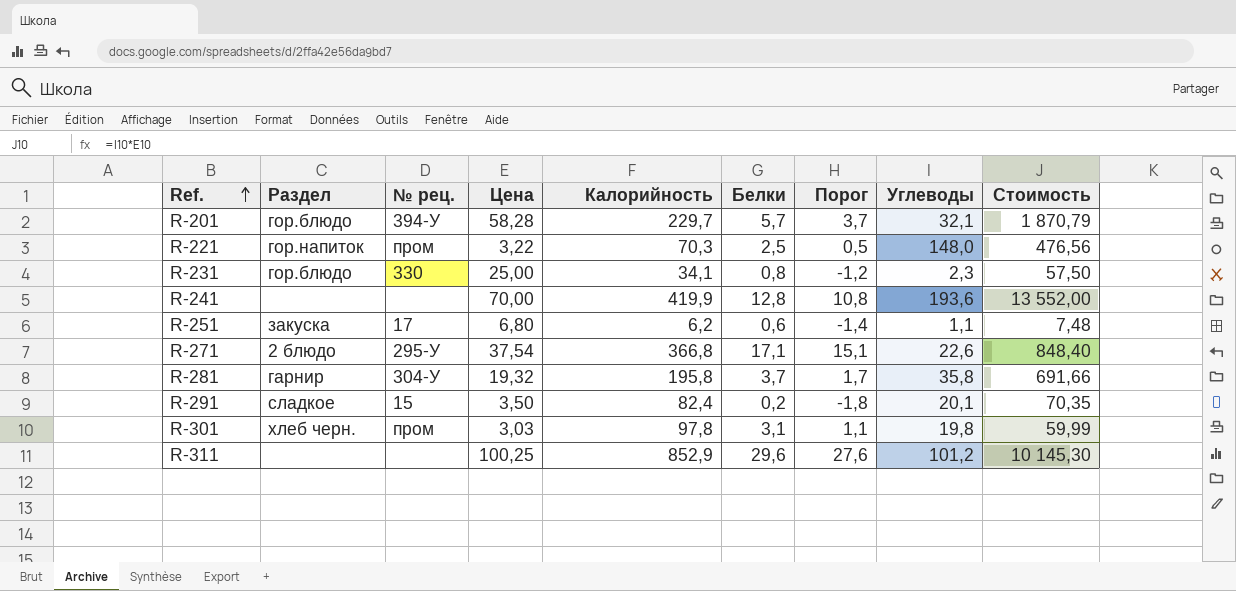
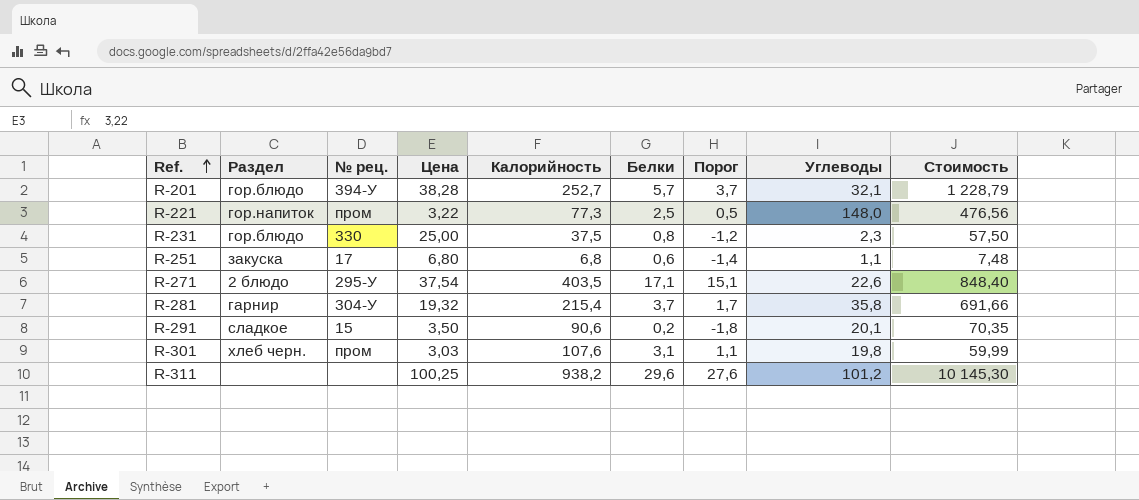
row R-241: none | none | 70,00 | 419,9 | 12,8 | 10,8 | 193,6 | 13 552,00 -> none
R-201 | Цена: 58,28 -> 38,28
R-201 | Калорийность: 229,7 -> 252,7
R-201 | Стоимость: 1 870,79 -> 1 228,79
R-221 | Калорийность: 70,3 -> 77,3
R-231 | Калорийность: 34,1 -> 37,5
R-251 | Калорийность: 6,2 -> 6,8
R-271 | Калорийность: 366,8 -> 403,5
R-281 | Калорийность: 195,8 -> 215,4
R-291 | Калорийность: 82,4 -> 90,6
R-301 | Калорийность: 97,8 -> 107,6
R-311 | Калорийность: 852,9 -> 938,2

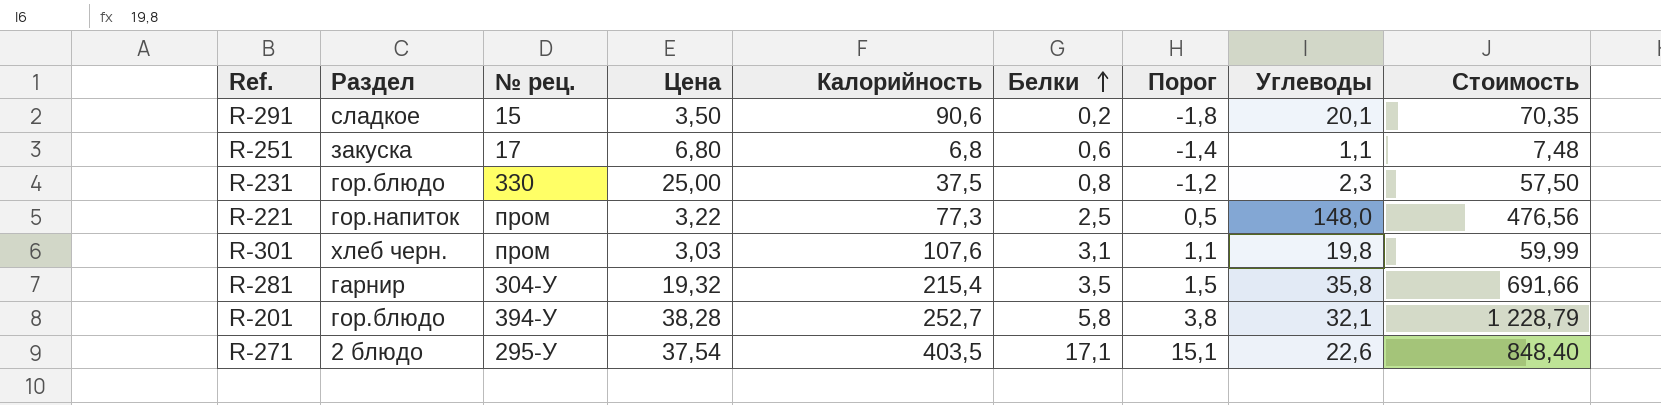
row order: Ref. ascending -> Белки ascending
row R-311: none | none | 100,25 | 938,2 | 29,6 | 27,6 | 101,2 | 10 145,30 -> none
R-281 | Белки: 3,7 -> 3,5
R-281 | Порог: 1,7 -> 1,5
R-201 | Белки: 5,7 -> 5,8
R-201 | Порог: 3,7 -> 3,8

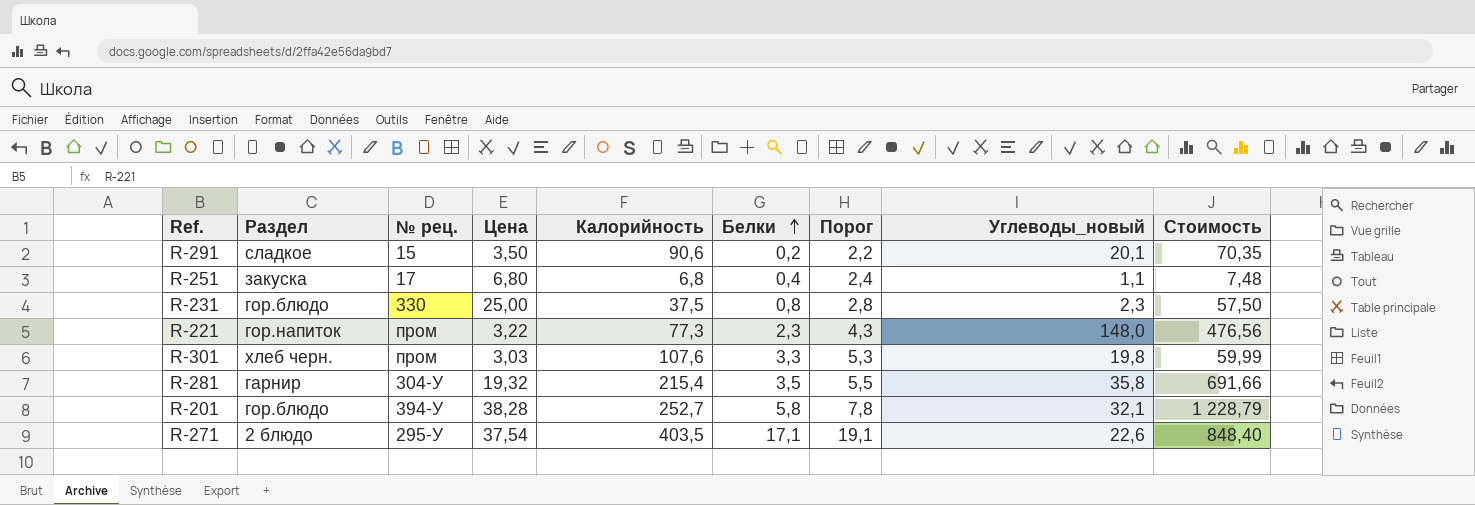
column Порог | formula: [Белки] - 2 -> [Белки] + 2
column name: Углеводы -> Углеводы_новый
R-251 | Белки: 0,6 -> 0,4
R-221 | Белки: 2,5 -> 2,3
R-301 | Белки: 3,1 -> 3,3

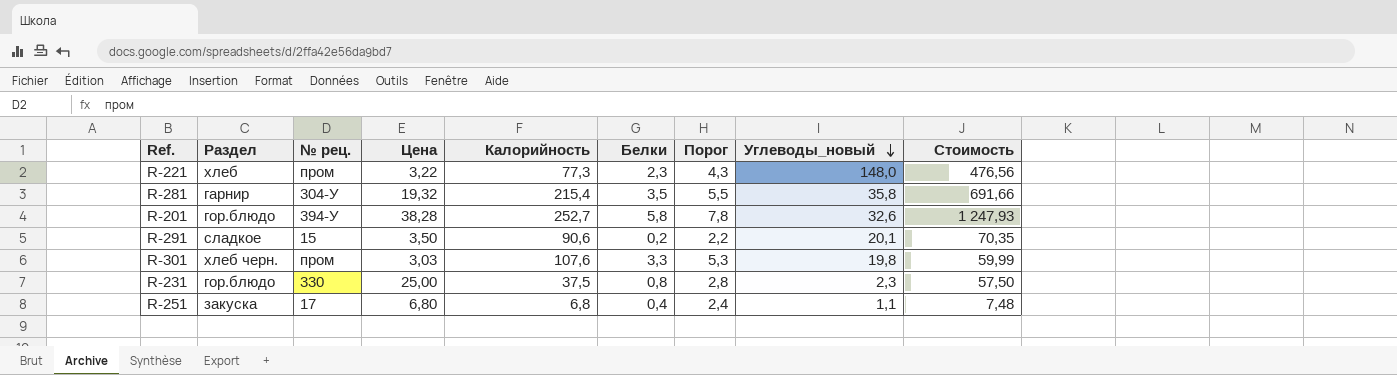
row order: Белки ascending -> Углеводы_новый descending
row R-271: 2 блюдо | 295-У | 37,54 | 403,5 | 17,1 | 19,1 | 22,6 | 848,40 -> none
R-221 | Раздел: гор.напиток -> хлеб
R-201 | Углеводы_новый: 32,1 -> 32,6
R-201 | Стоимость: 1 228,79 -> 1 247,93

